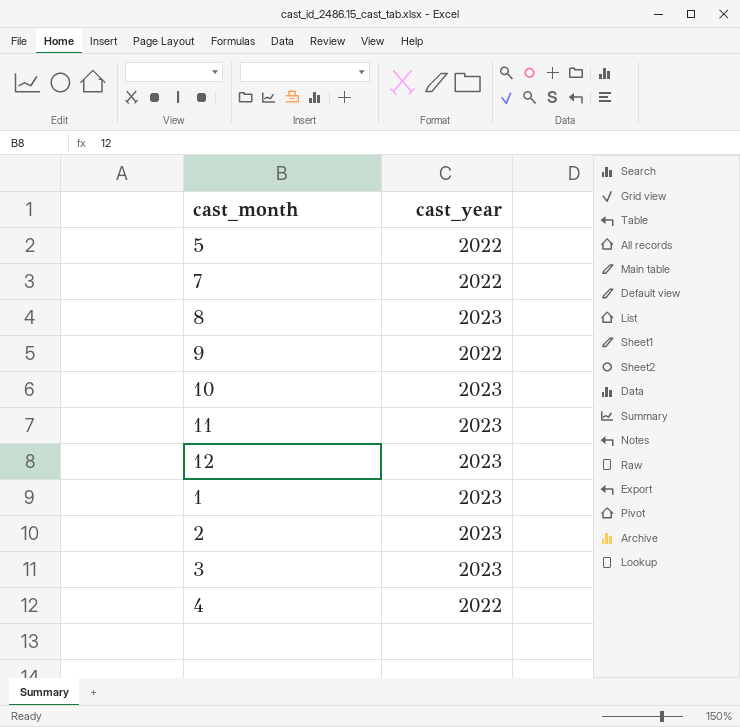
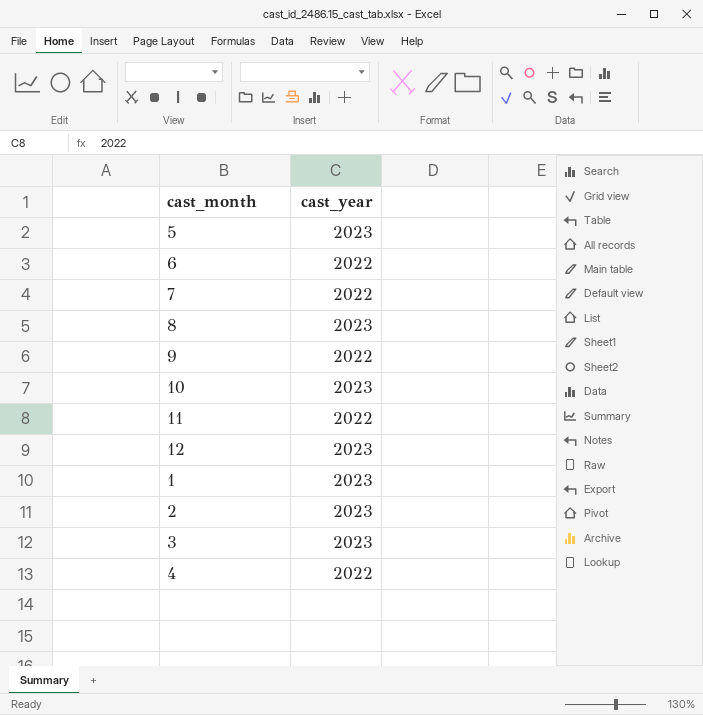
5 | cast_year: 2022 -> 2023
row 6: none -> 2022
11 | cast_year: 2023 -> 2022

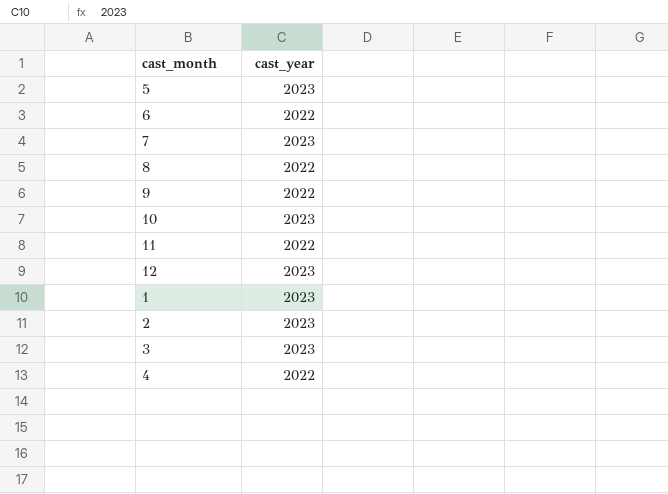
7 | cast_year: 2022 -> 2023
8 | cast_year: 2023 -> 2022

